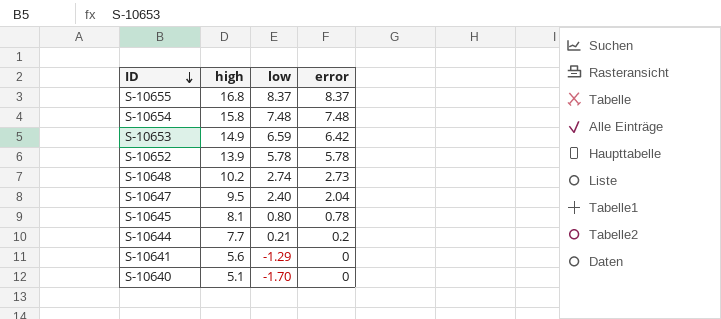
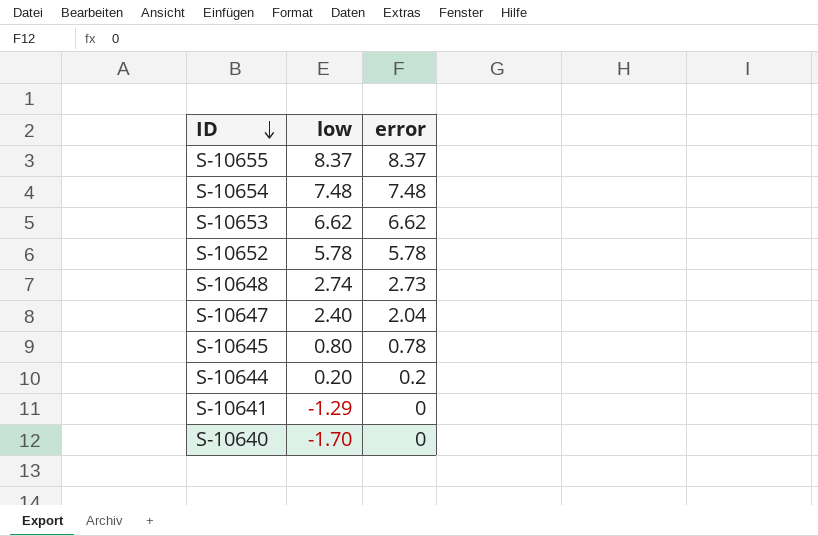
column high | position: 2 -> none
S-10653 | low: 6.59 -> 6.62
S-10653 | error: 6.42 -> 6.62
S-10644 | low: 0.21 -> 0.20

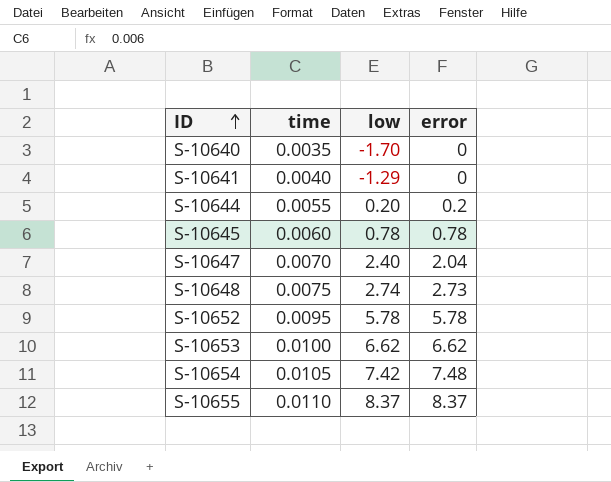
row order: ID descending -> ID ascending
column time | position: none -> 2
S-10645 | low: 0.80 -> 0.78
S-10654 | low: 7.48 -> 7.42

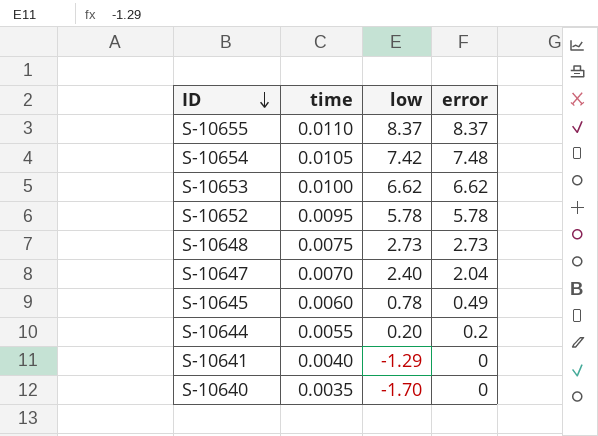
row order: ID ascending -> ID descending
S-10648 | low: 2.74 -> 2.73
S-10645 | error: 0.78 -> 0.49

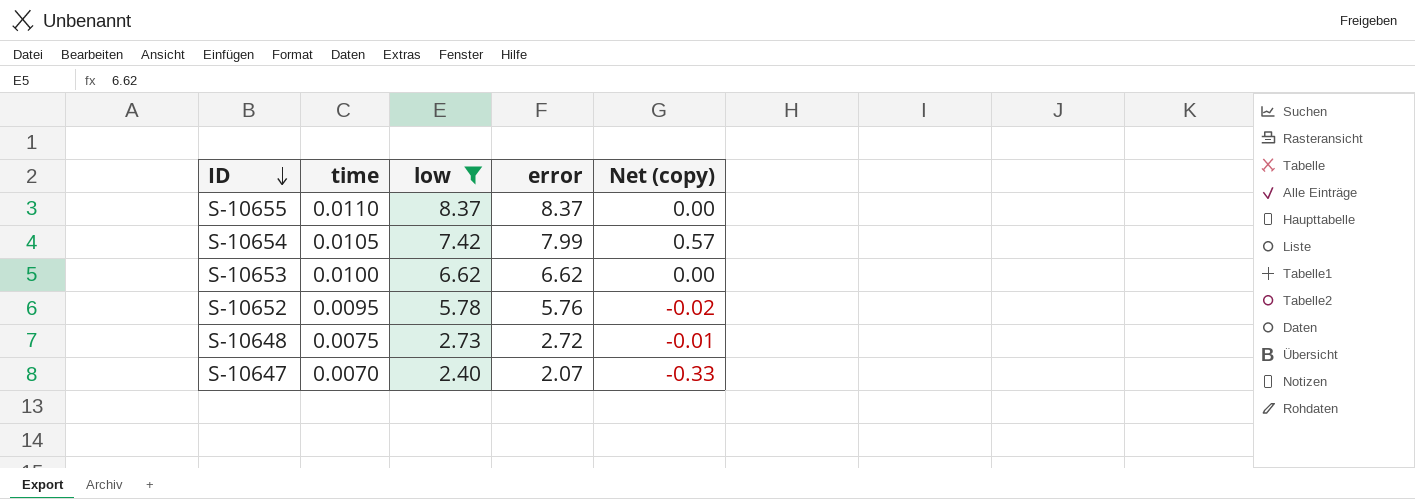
filter: none -> low >= 2.40
column Net (copy) | formula: none -> [error] - [low]
S-10654 | error: 7.48 -> 7.99
S-10652 | error: 5.78 -> 5.76
S-10648 | error: 2.73 -> 2.72
S-10647 | error: 2.04 -> 2.07

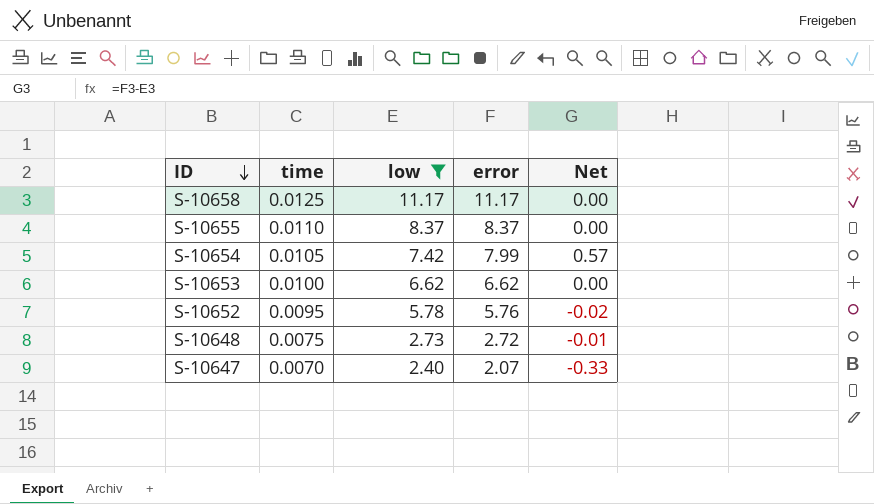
column name: Net (copy) -> Net
row S-10658: none -> 0.0125 | 11.17 | 11.17 | 0.00

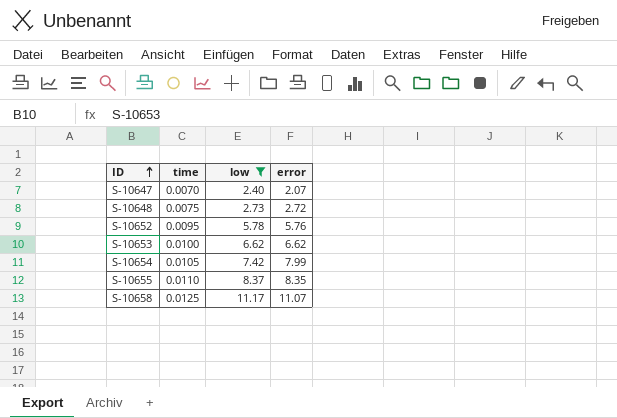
row order: ID descending -> ID ascending
column Net | formula: [error] - [low] -> none
S-10655 | error: 8.37 -> 8.35
S-10658 | error: 11.17 -> 11.07

